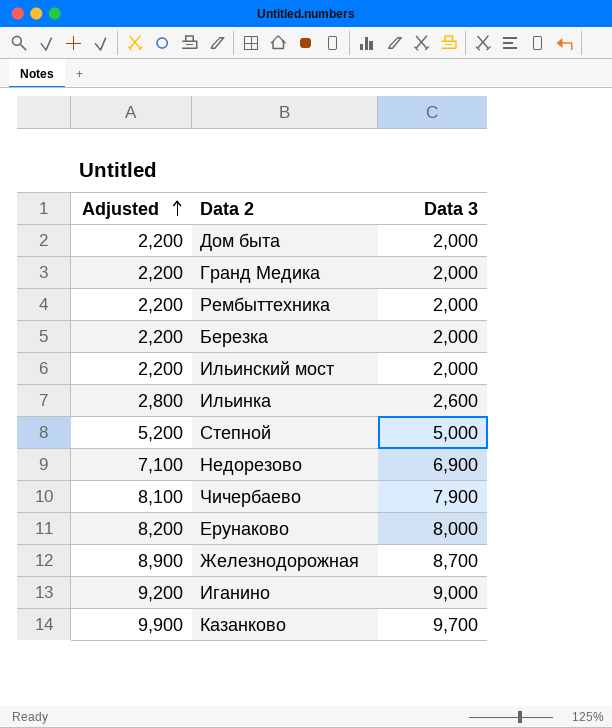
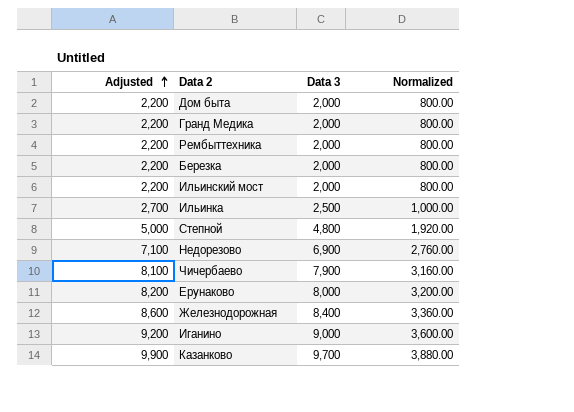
column Normalized | formula: none -> [Data 3] * 0.4
Ильинка | Adjusted: 2,800 -> 2,700
Ильинка | Data 3: 2,600 -> 2,500
Степной | Adjusted: 5,200 -> 5,000
Степной | Data 3: 5,000 -> 4,800
Железнодорожная | Adjusted: 8,900 -> 8,600
Железнодорожная | Data 3: 8,700 -> 8,400

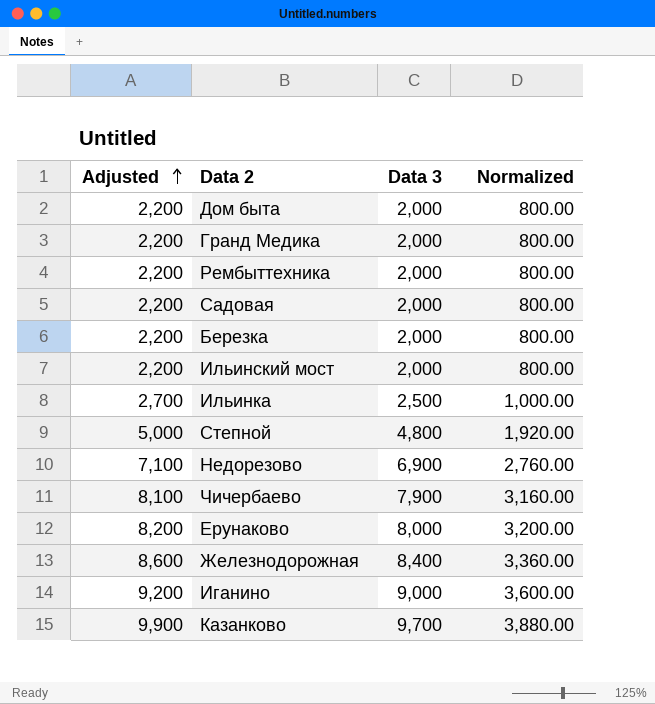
row Садовая: none -> 2,200 | 2,000 | 800.00

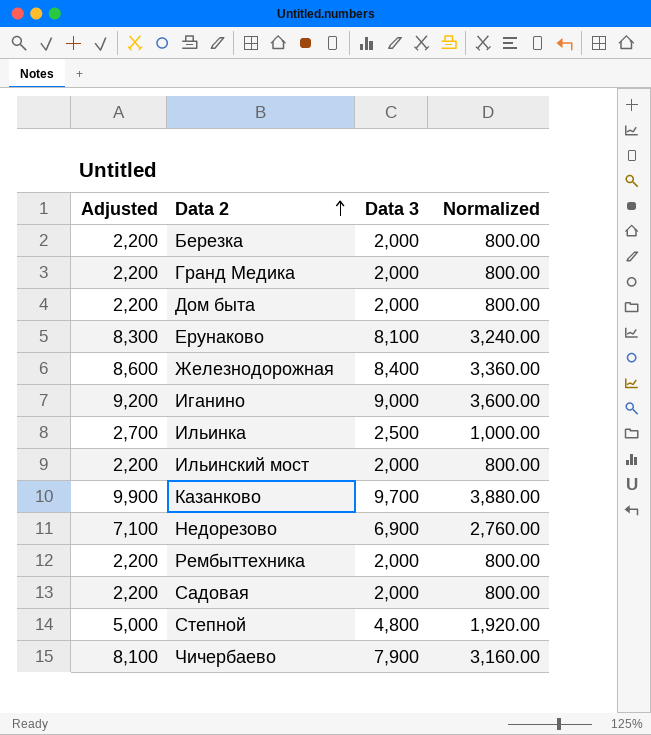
row order: Adjusted ascending -> Data 2 ascending
Ерунаково | Adjusted: 8,200 -> 8,300
Ерунаково | Data 3: 8,000 -> 8,100
Ерунаково | Normalized: 3,200.00 -> 3,240.00

